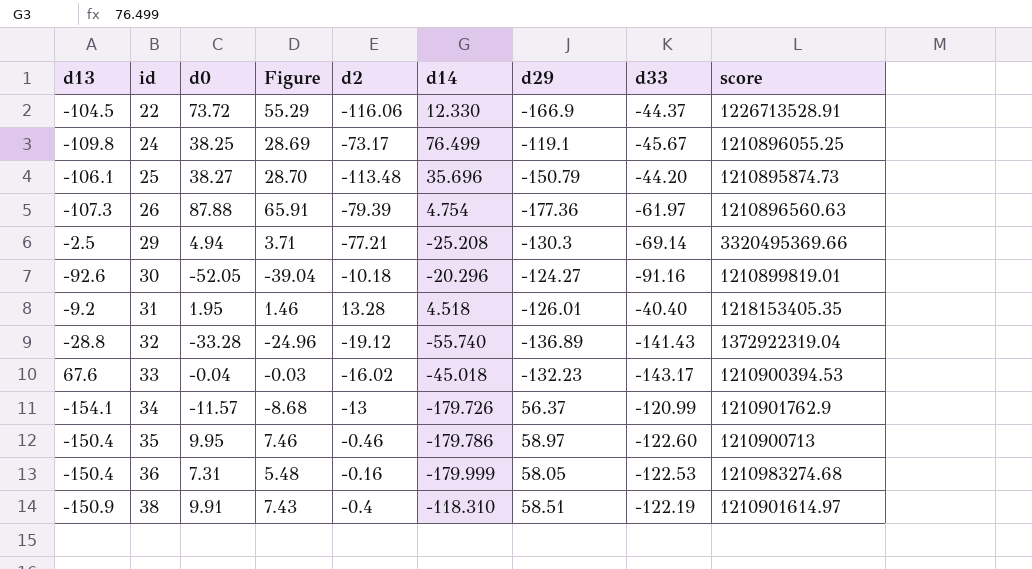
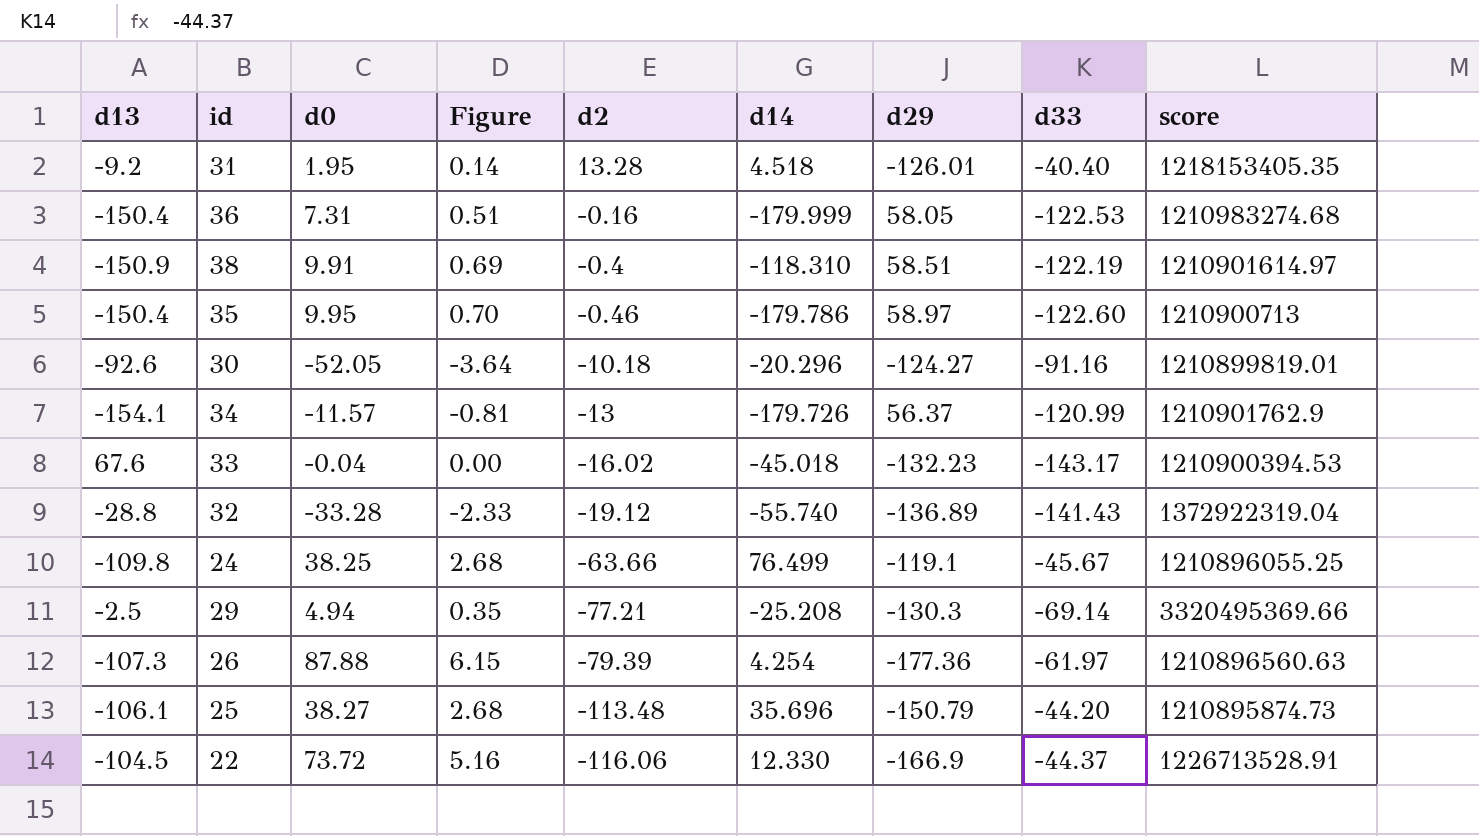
row order: id ascending -> d2 descending
column Figure | formula: [d0] * 0.75 -> [d0] * 0.07
24 | d2: -73.17 -> -63.66
26 | d14: 4.754 -> 4.254

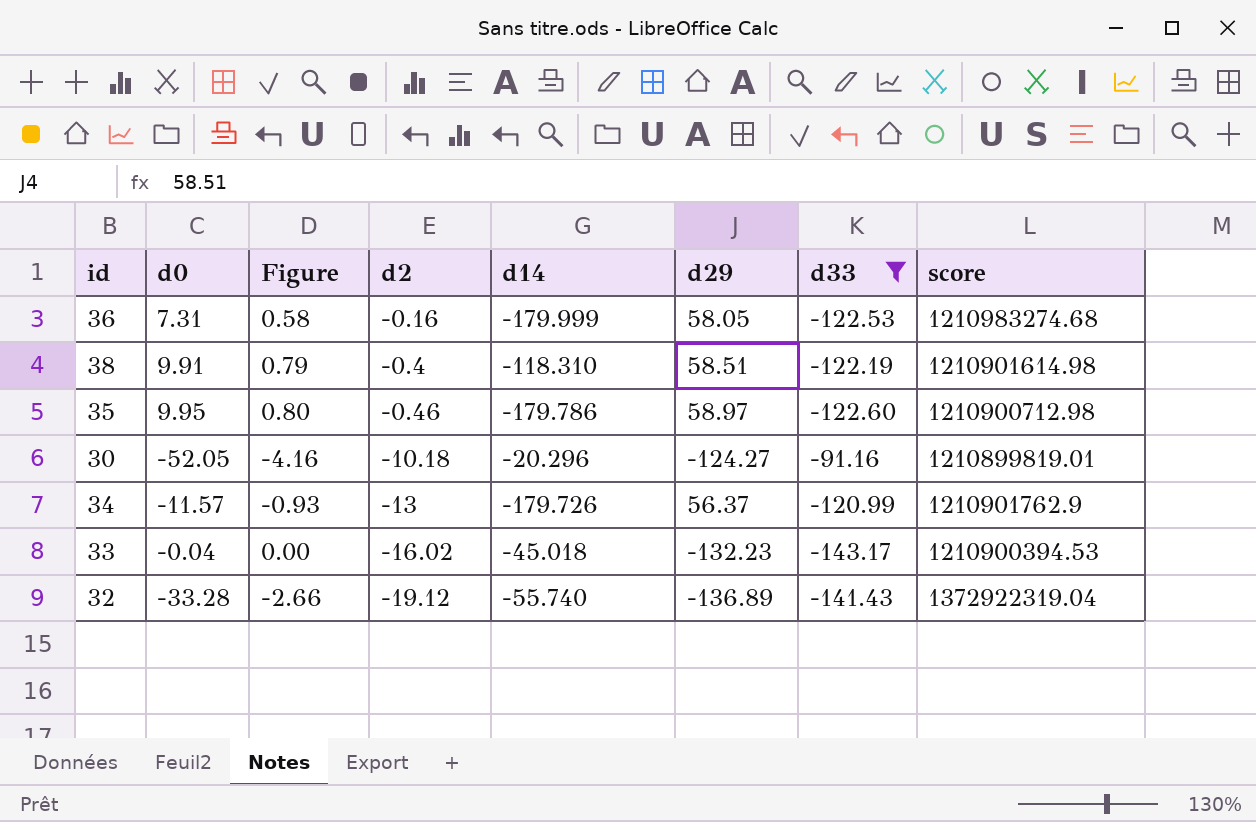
filter: none -> d33 <= -91.16
column d13 | position: 1 -> none
column Figure | formula: [d0] * 0.07 -> [d0] * 0.08
38 | score: 1210901614.97 -> 1210901614.98
35 | score: 1210900713 -> 1210900712.98

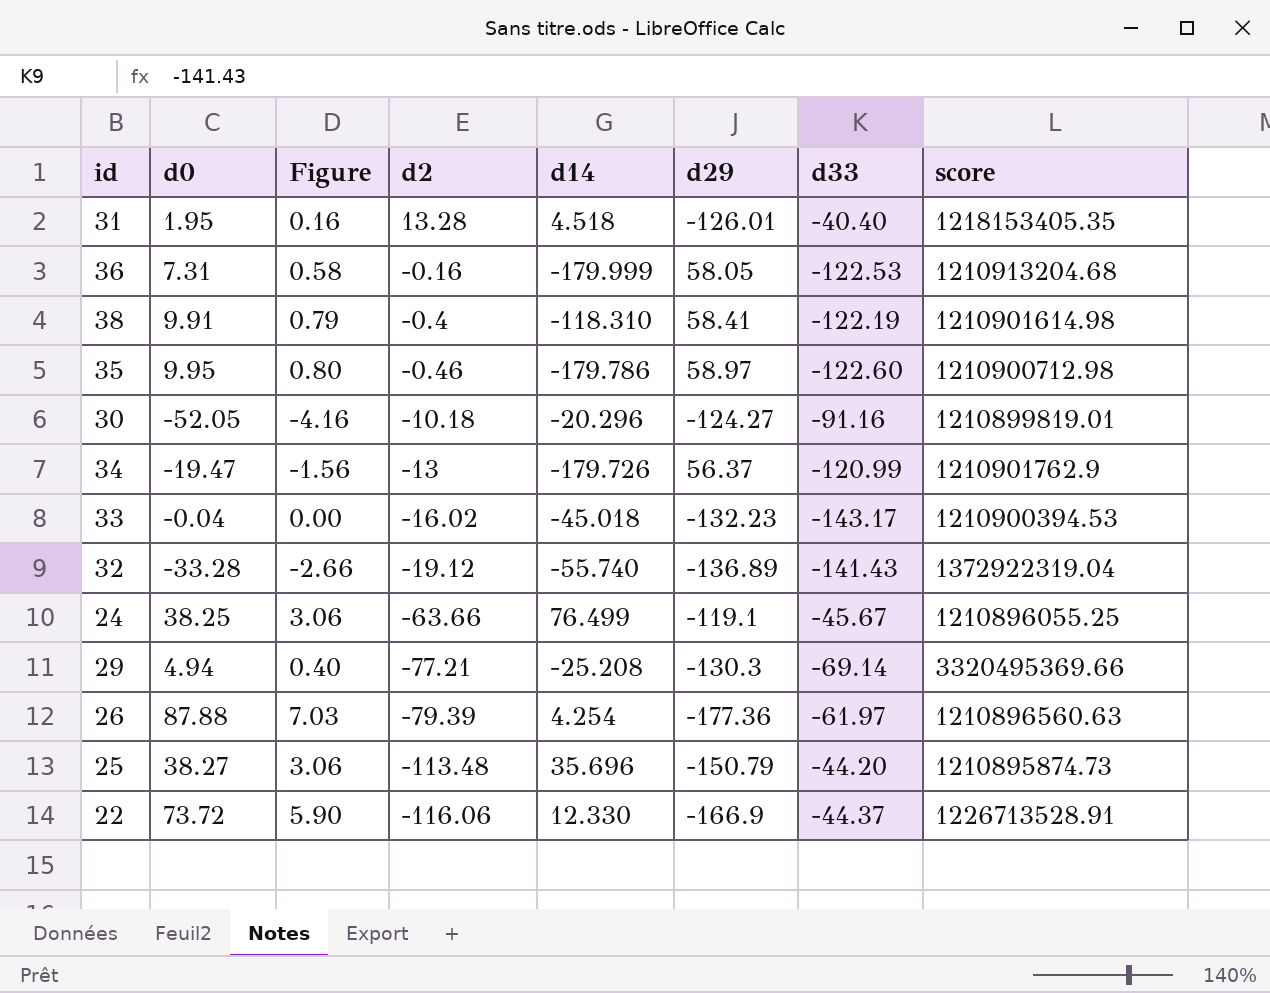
filter: d33 <= -91.16 -> none
36 | score: 1210983274.68 -> 1210913204.68
38 | d29: 58.51 -> 58.41
34 | d0: -11.57 -> -19.47
34 | Figure: -0.93 -> -1.56

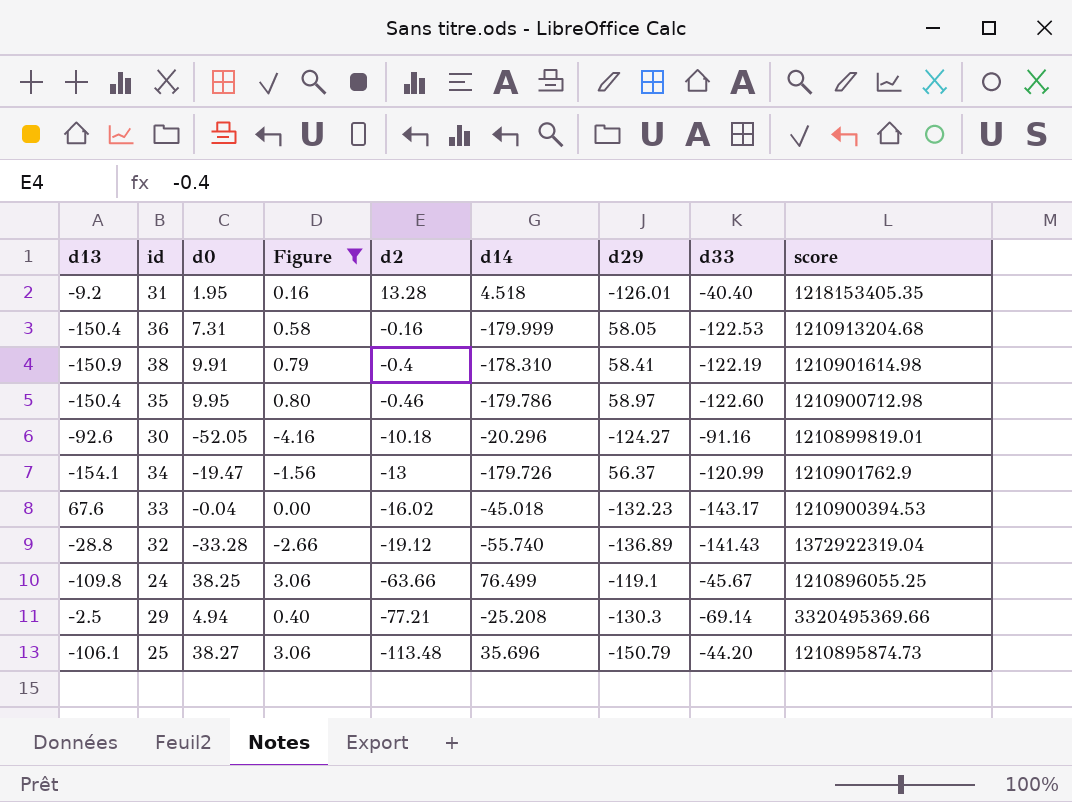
filter: none -> Figure <= 3.06
column d13 | position: none -> 1
38 | d14: -118.310 -> -178.310

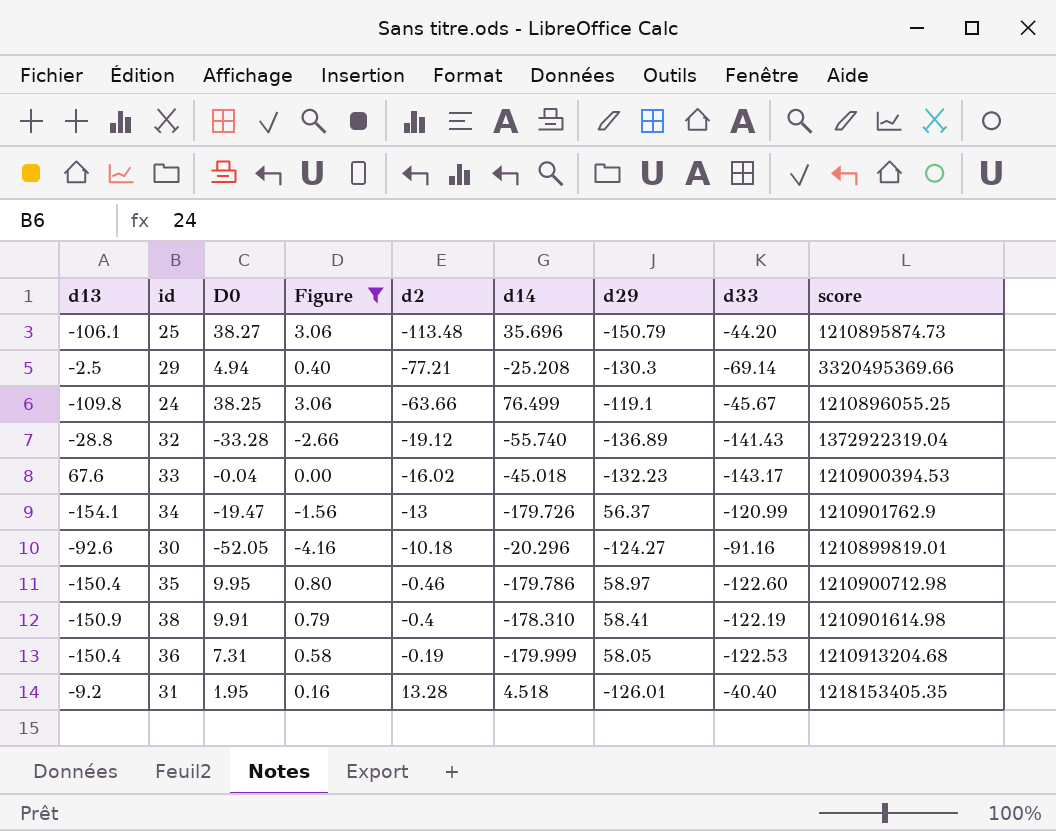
row order: d2 descending -> d2 ascending
column name: d0 -> D0
36 | d2: -0.16 -> -0.19

